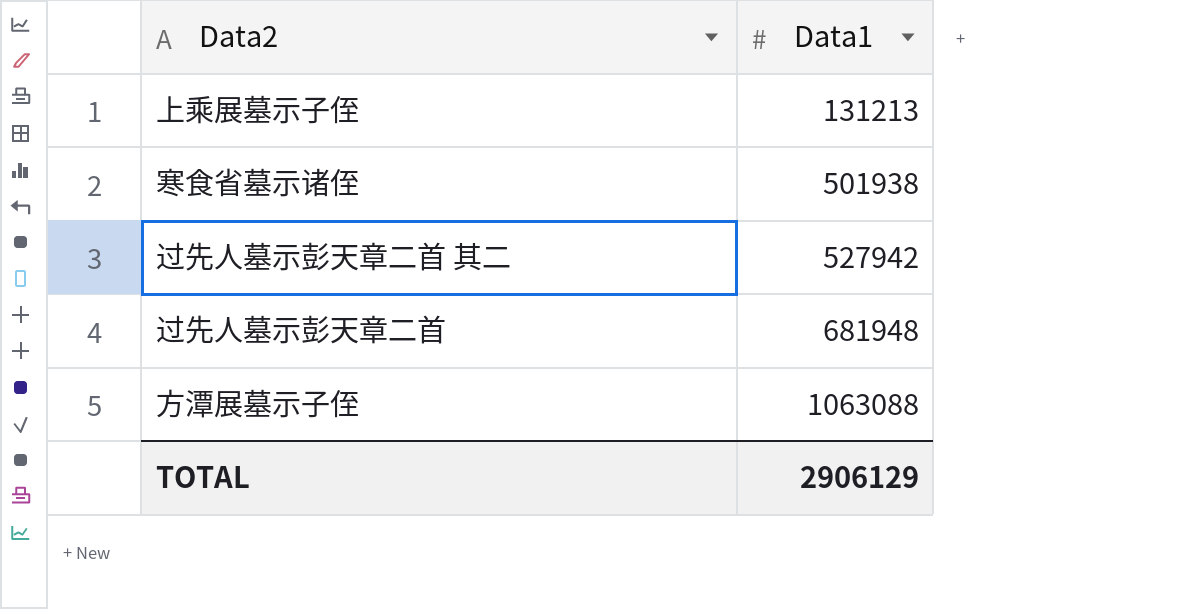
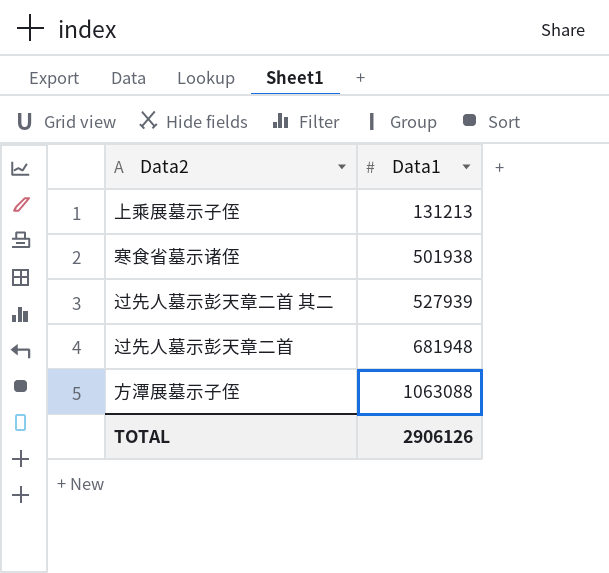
过先人墓示彭天章二首 其二 | Data1: 527942 -> 527939
TOTAL | Data1: 2906129 -> 2906126

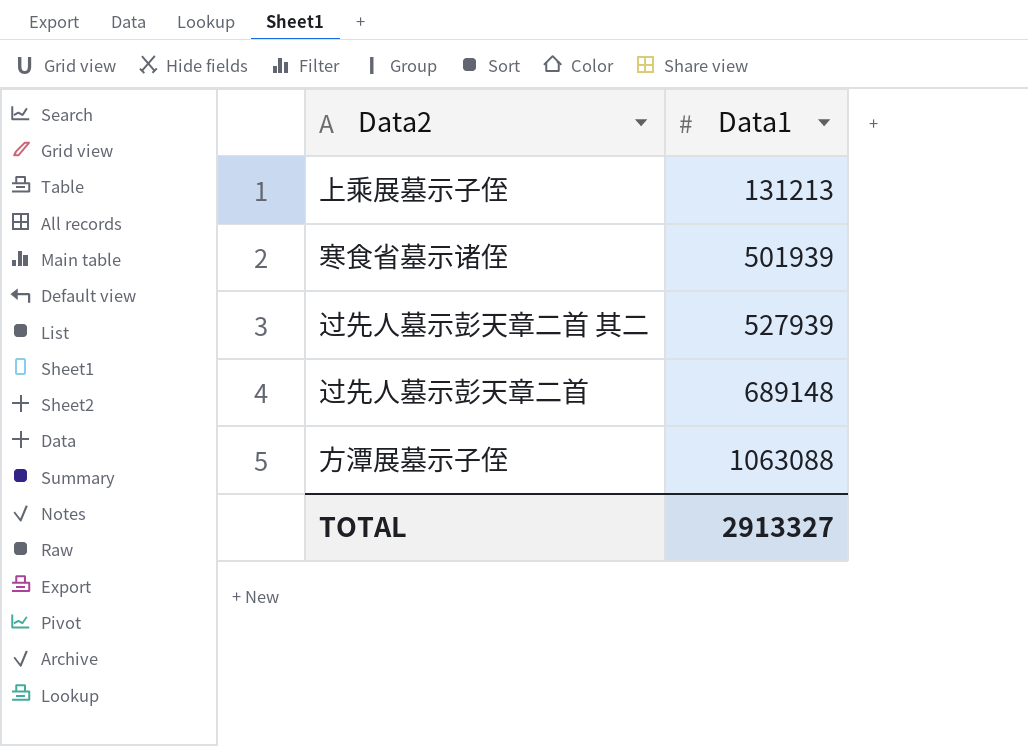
寒食省墓示诸侄 | Data1: 501938 -> 501939
过先人墓示彭天章二首 | Data1: 681948 -> 689148
TOTAL | Data1: 2906126 -> 2913327

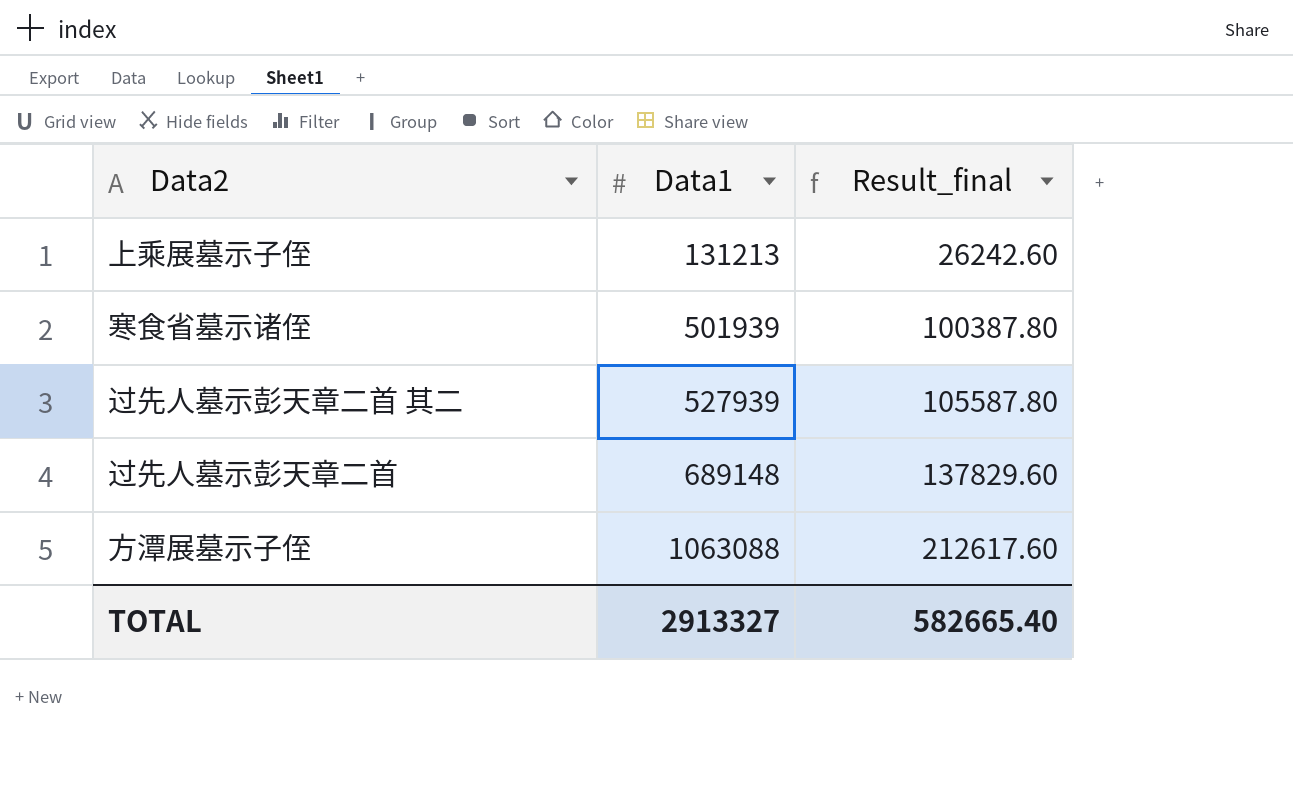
column Result_final | formula: none -> [Data1] * 0.2

